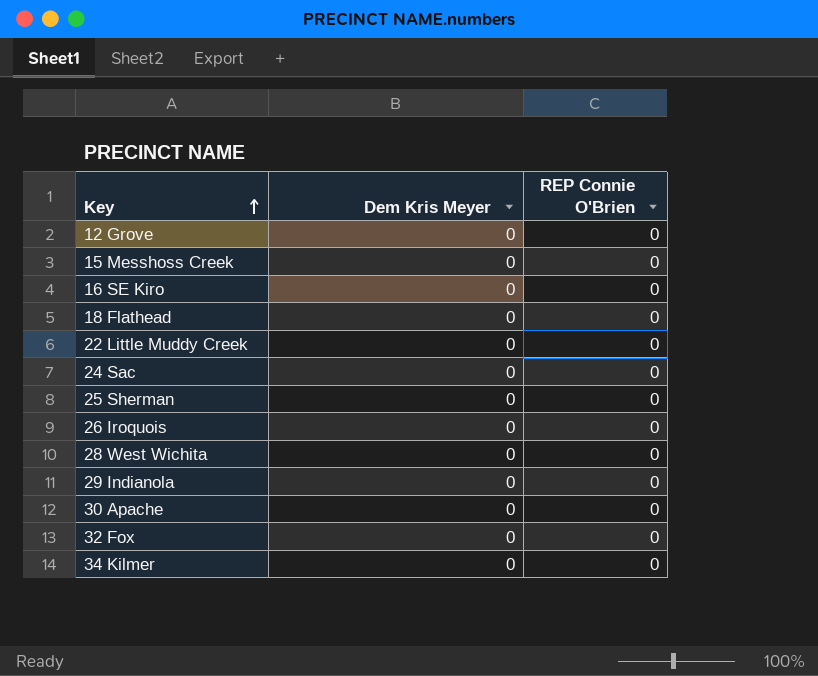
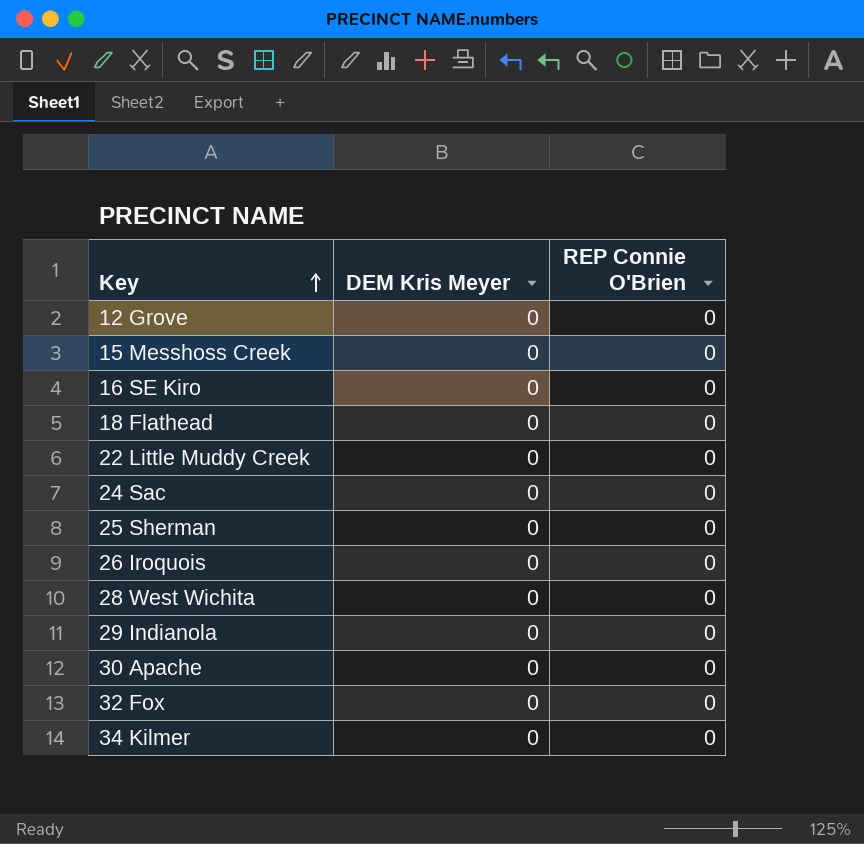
column name: Dem Kris Meyer -> DEM Kris Meyer

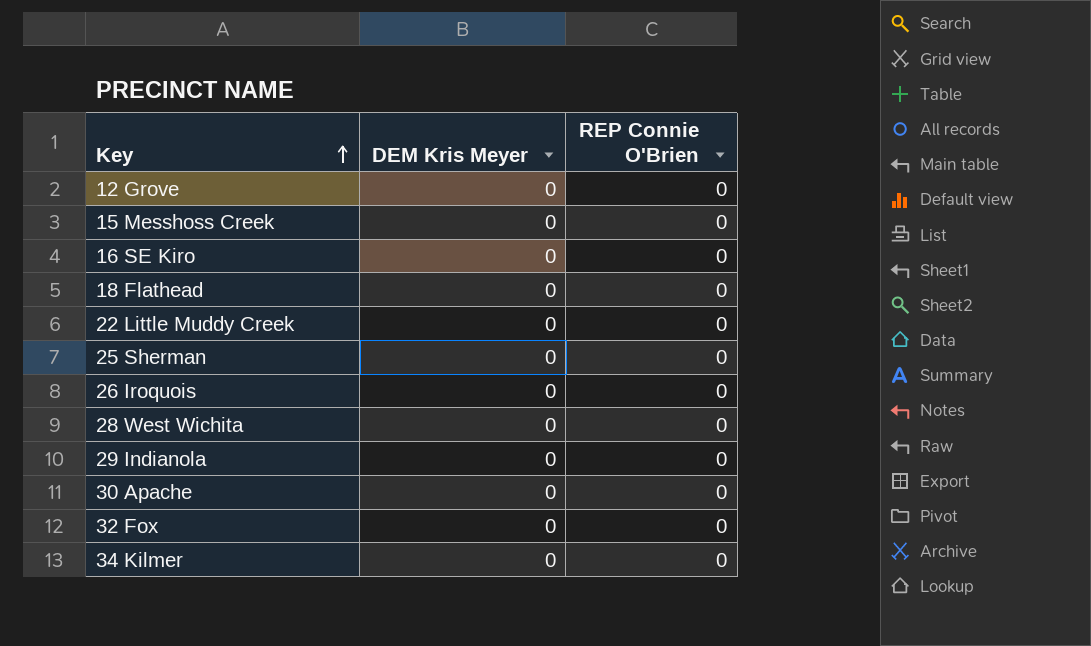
row 24 Sac: 0 | 0 -> none

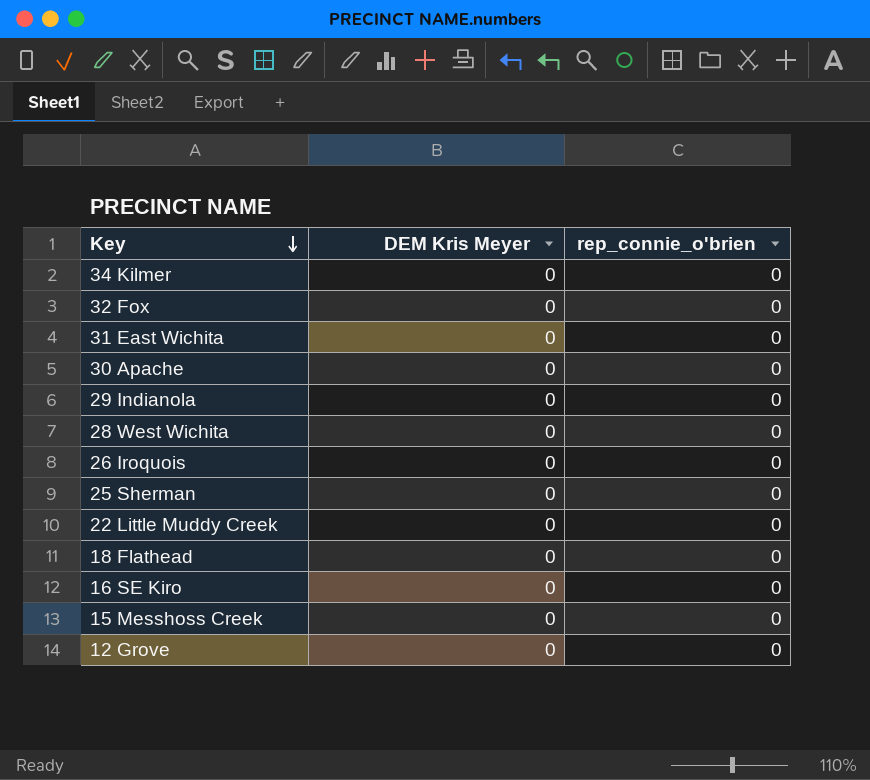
row order: Key ascending -> Key descending
column name: REP Connie O'Brien -> rep_connie_o'brien
row 31 East Wichita: none -> 0 | 0

